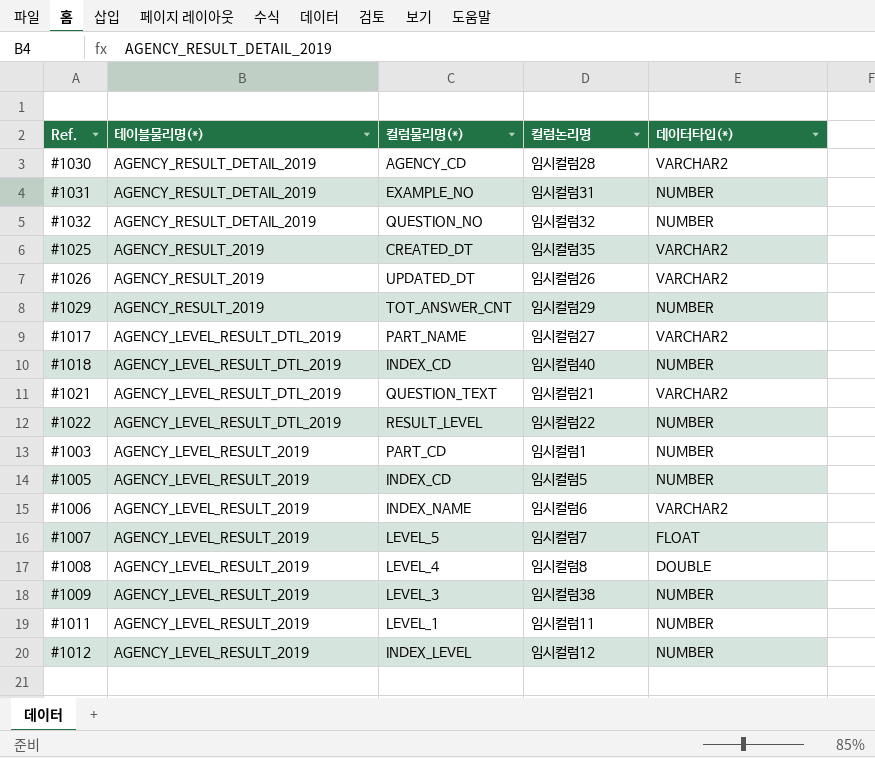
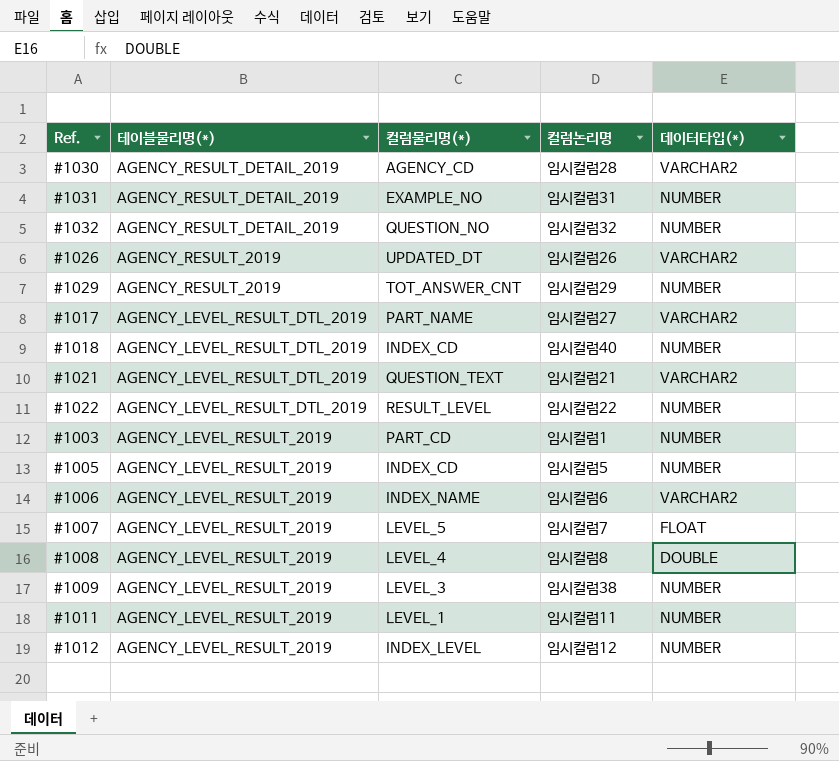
row #1025: AGENCY_RESULT_2019 | CREATED_DT | 임시컬럼35 | VARCHAR2 -> none

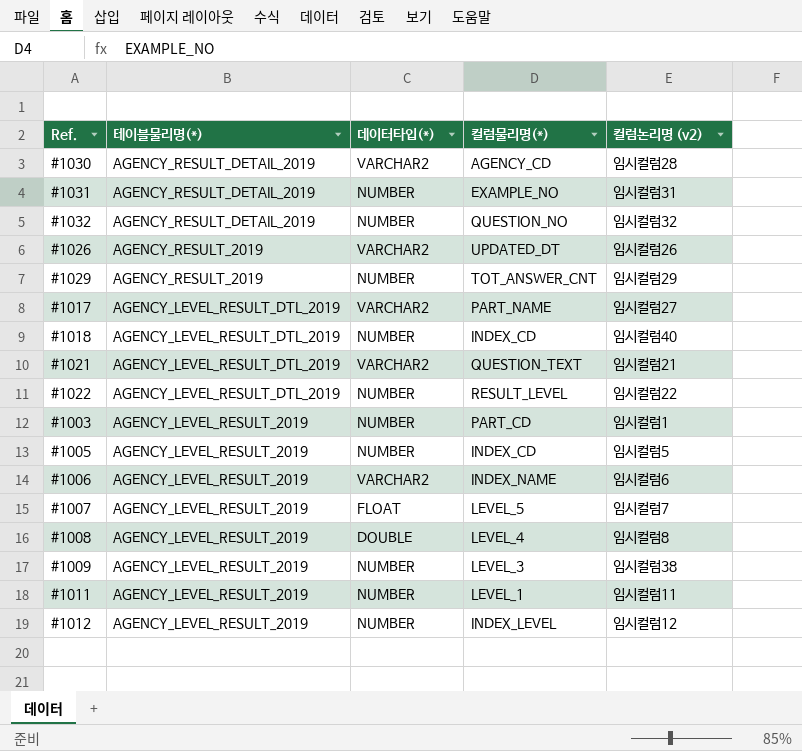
column 데이터타입(*) | position: 5 -> 3
column name: 컬럼논리명 -> 컬럼논리명 (v2)

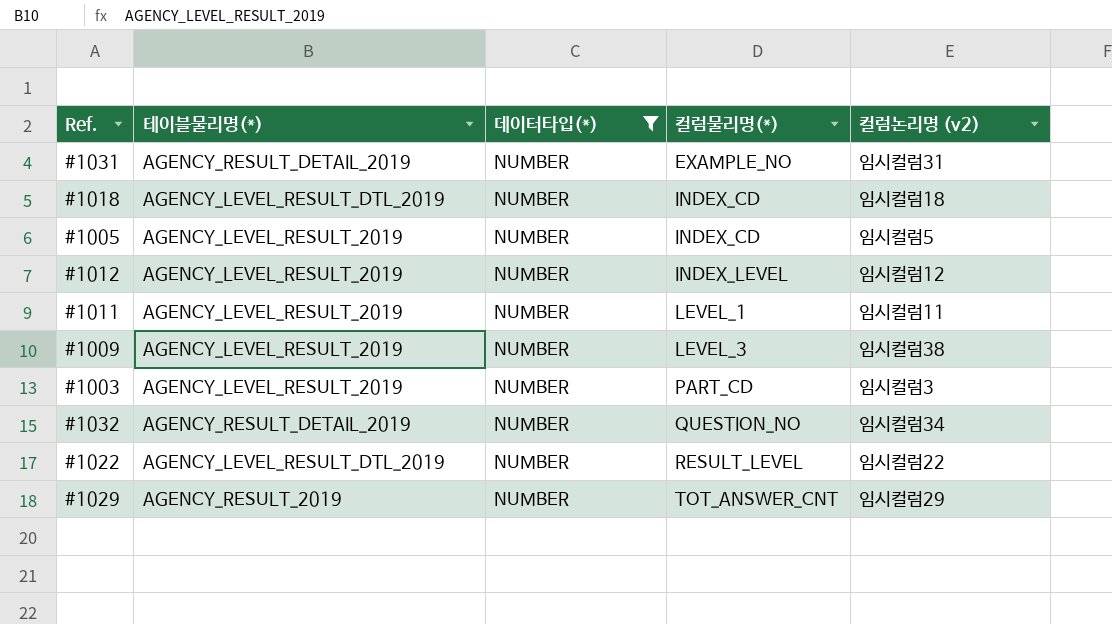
filter: none -> 데이터타입(*) = NUMBER
row order: 테이블물리명(*) descending -> 컬럼물리명(*) ascending
#1018 | 컬럼논리명 (v2): 임시컬럼40 -> 임시컬럼18
#1003 | 컬럼논리명 (v2): 임시컬럼1 -> 임시컬럼3
#1032 | 컬럼논리명 (v2): 임시컬럼32 -> 임시컬럼34

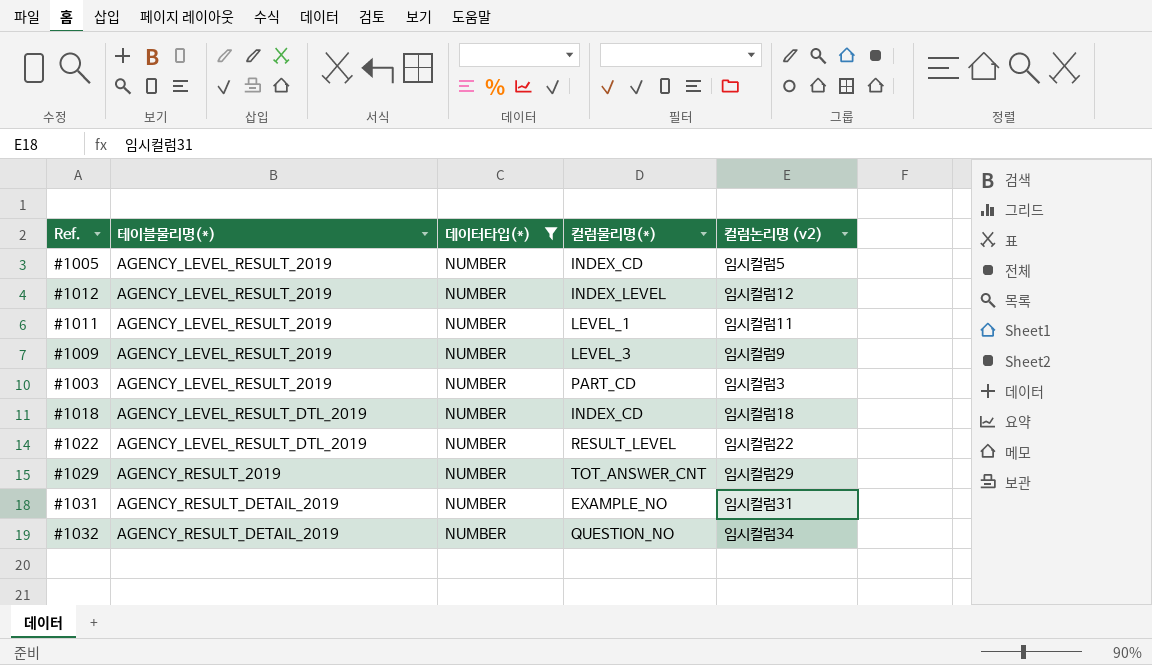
row order: 컬럼물리명(*) ascending -> 테이블물리명(*) ascending
#1009 | 컬럼논리명 (v2): 임시컬럼38 -> 임시컬럼9

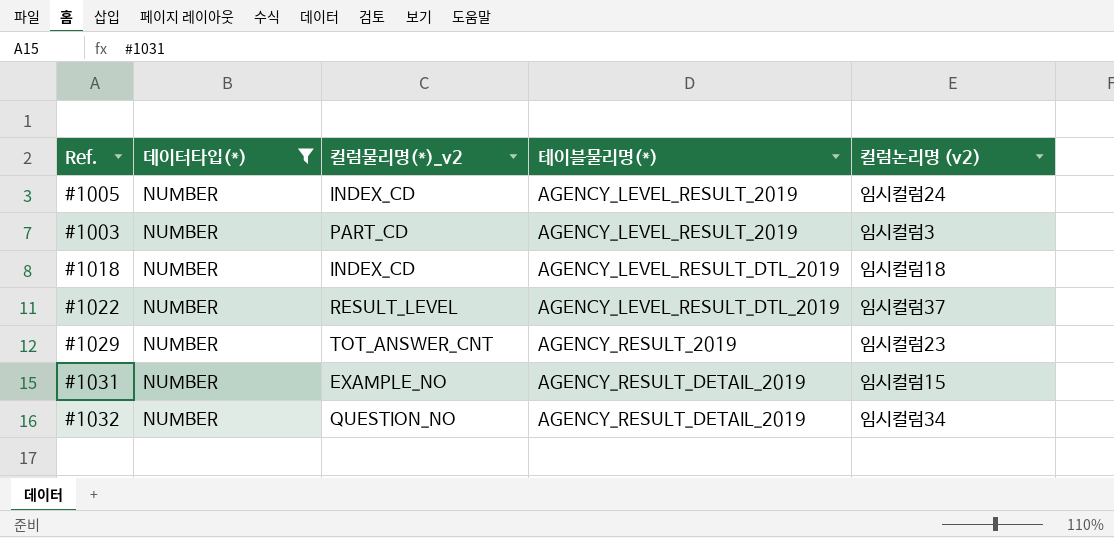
column name: 컬럼물리명(*) -> 컬럼물리명(*)_v2
column 테이블물리명(*) | position: 2 -> 4
row #1012: AGENCY_LEVEL_RESULT_2019 | NUMBER | INDEX_LEVEL | 임시컬럼12 -> none
row #1011: AGENCY_LEVEL_RESULT_2019 | NUMBER | LEVEL_1 | 임시컬럼11 -> none
row #1009: AGENCY_LEVEL_RESULT_2019 | NUMBER | LEVEL_3 | 임시컬럼9 -> none
#1005 | 컬럼논리명 (v2): 임시컬럼5 -> 임시컬럼24
#1022 | 컬럼논리명 (v2): 임시컬럼22 -> 임시컬럼37
#1029 | 컬럼논리명 (v2): 임시컬럼29 -> 임시컬럼23
#1031 | 컬럼논리명 (v2): 임시컬럼31 -> 임시컬럼15

